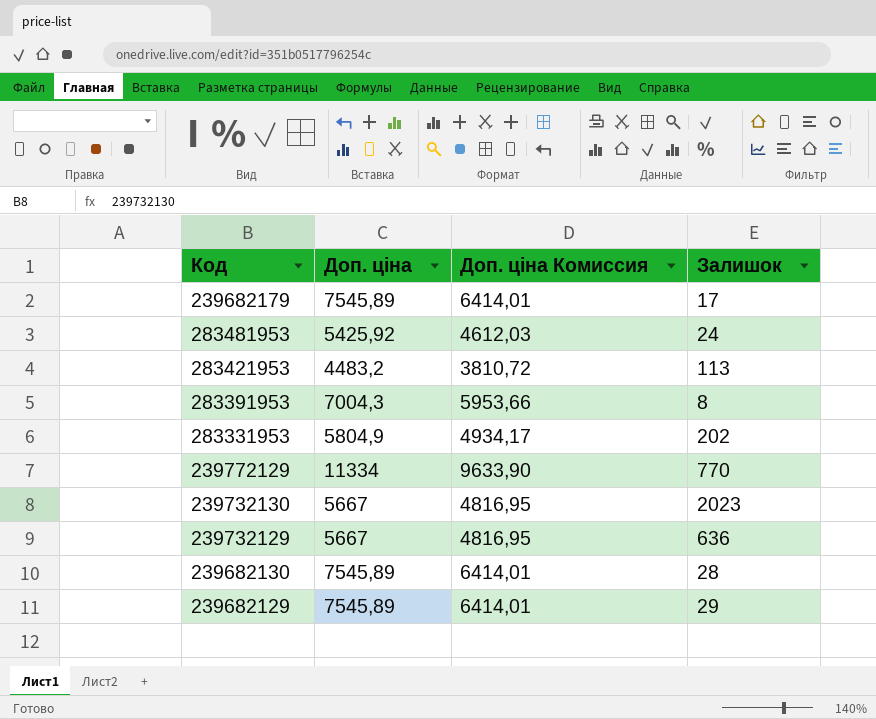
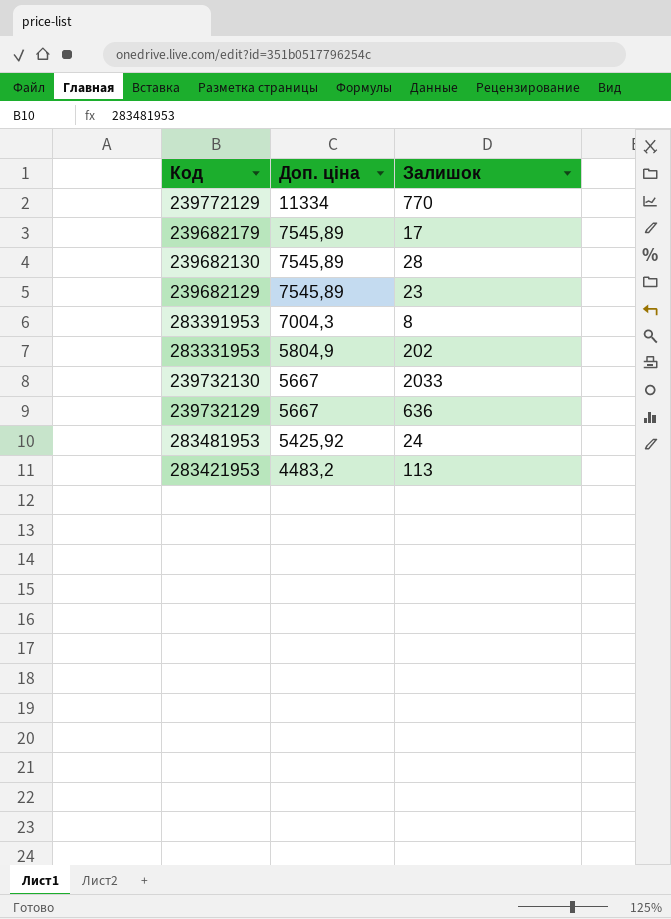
row order: none -> Доп. ціна descending
column Доп. ціна Комиссия | formula: [Доп. ціна] * 0,85 -> none
239682129 | Залишок: 29 -> 23
239732130 | Залишок: 2023 -> 2033

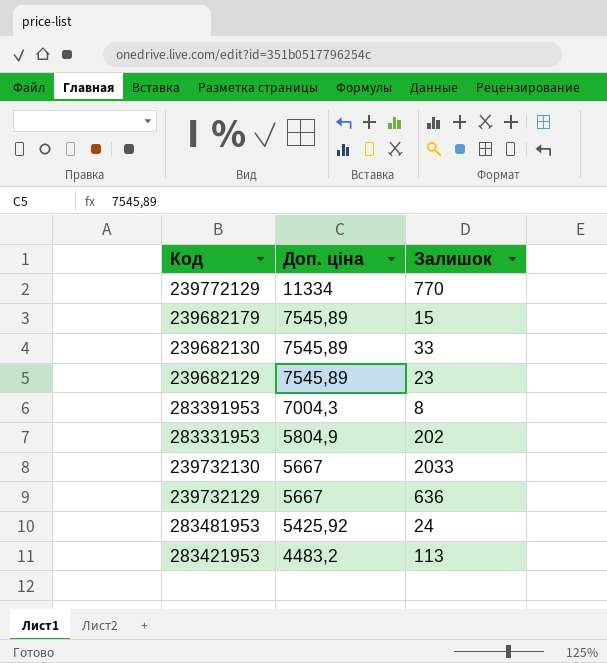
239682179 | Залишок: 17 -> 15
239682130 | Залишок: 28 -> 33

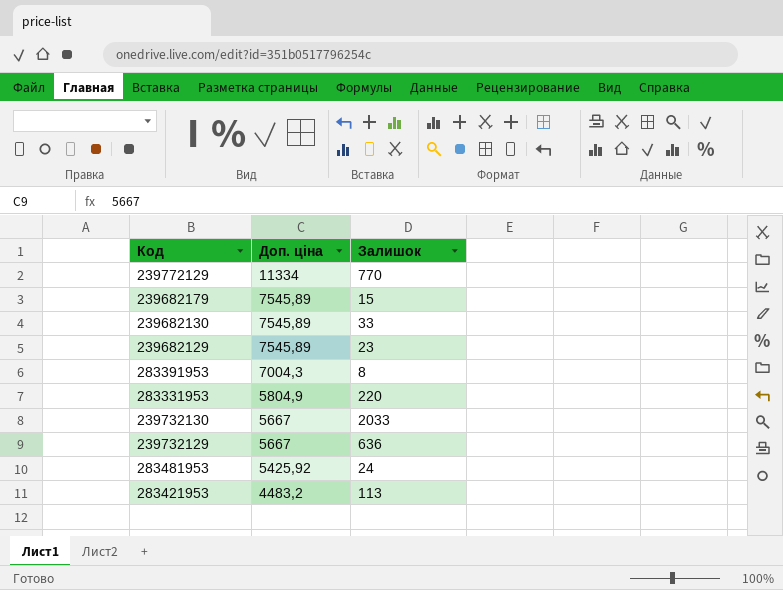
283331953 | Залишок: 202 -> 220

